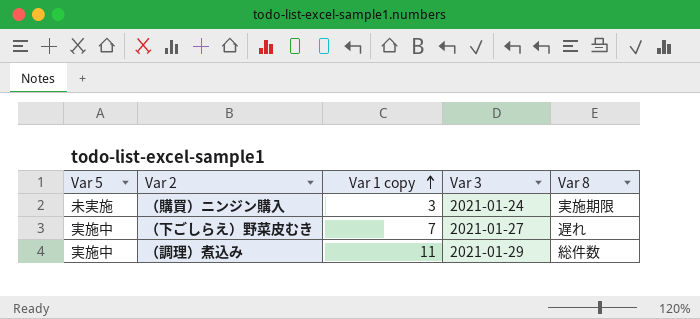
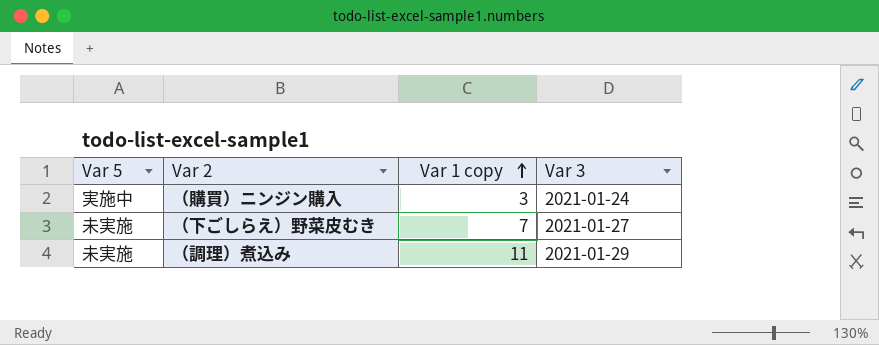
column Var 8 | position: 5 -> none
（購買）ニンジン購入 | Var 5: 未実施 -> 実施中
（下ごしらえ）野菜皮むき | Var 5: 実施中 -> 未実施
（調理）煮込み | Var 5: 実施中 -> 未実施

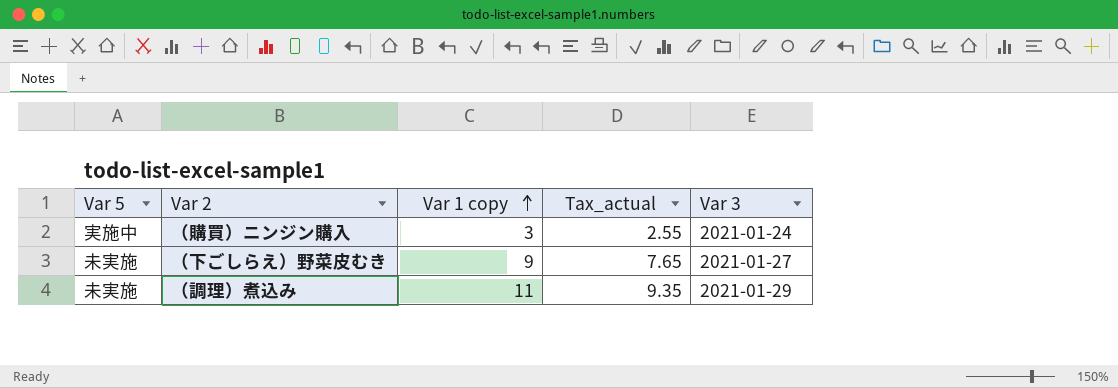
column Tax_actual | formula: none -> [Var 1 copy] * 0.85
（下ごしらえ）野菜皮むき | Var 1 copy: 7 -> 9

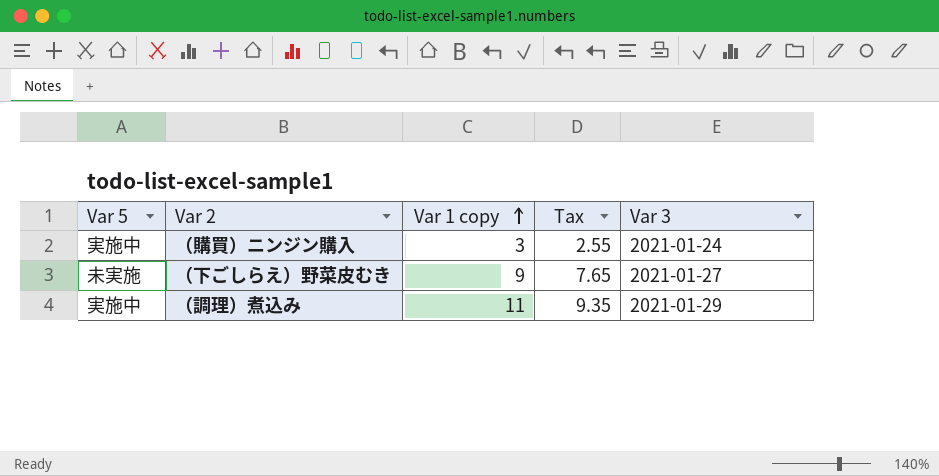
column name: Tax_actual -> Tax
（調理）煮込み | Var 5: 未実施 -> 実施中

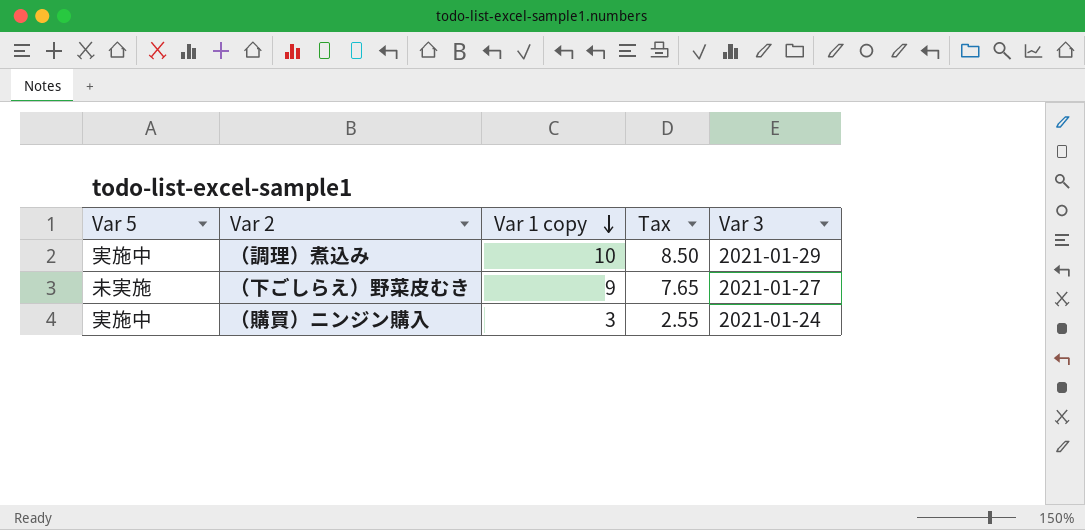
row order: Var 1 copy ascending -> Var 1 copy descending
（調理）煮込み | Var 1 copy: 11 -> 10
（調理）煮込み | Tax: 9.35 -> 8.50

